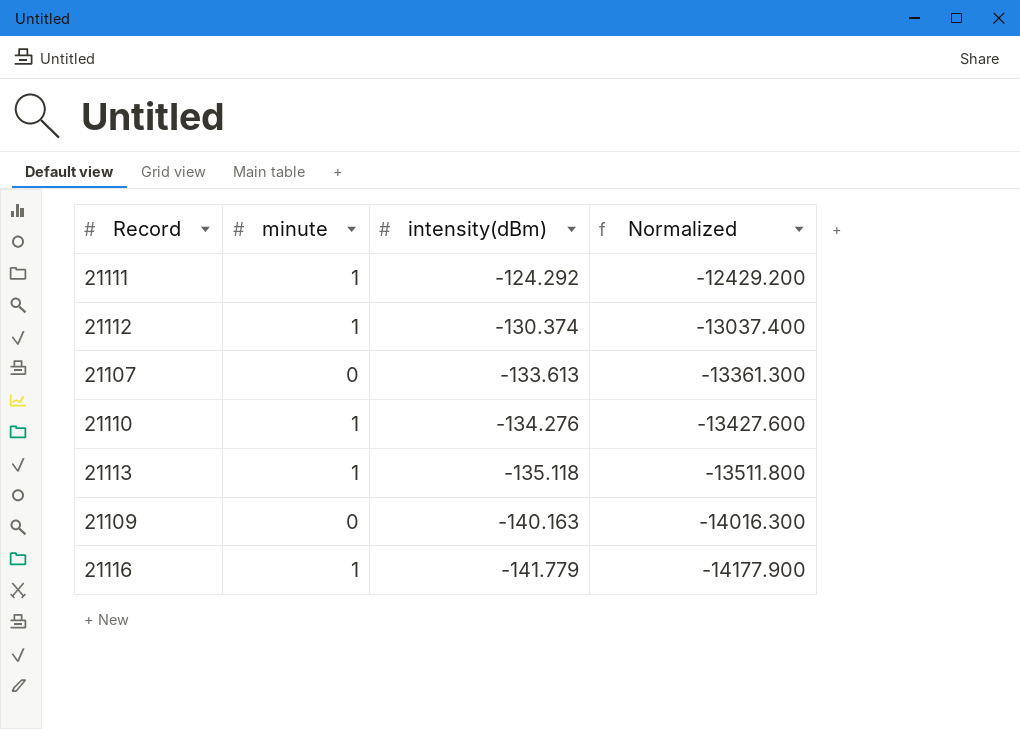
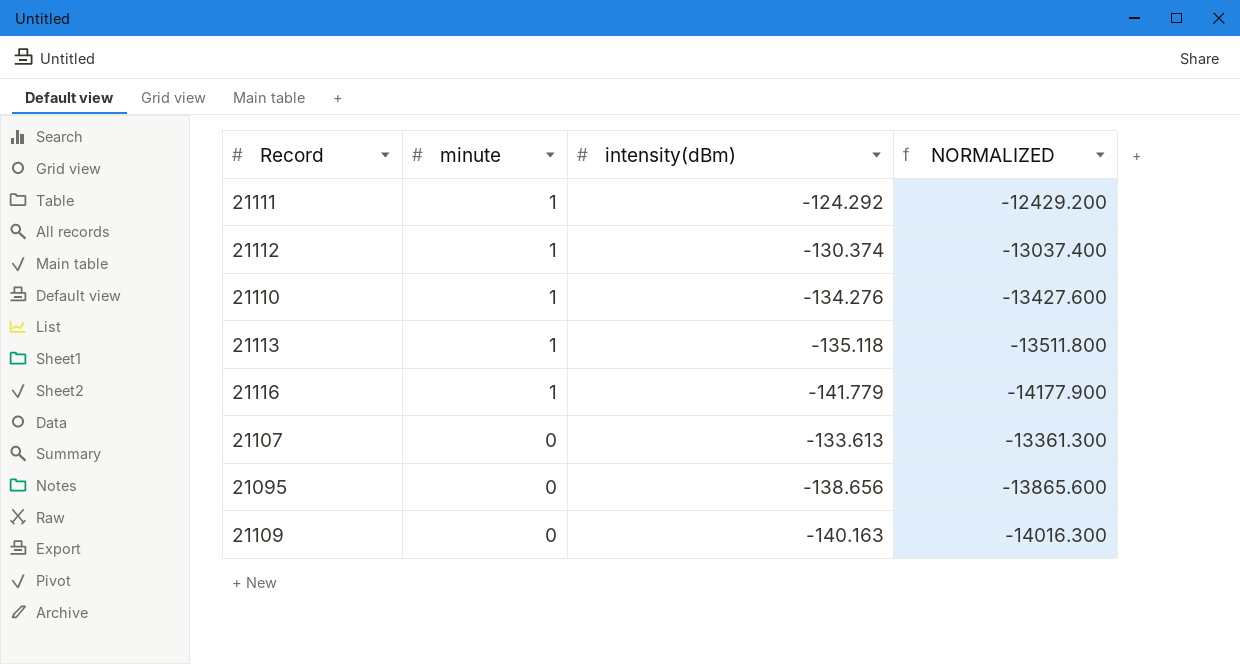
row order: intensity(dBm) descending -> minute descending
column name: Normalized -> NORMALIZED
row 21095: none -> 0 | -138.656 | -13865.600

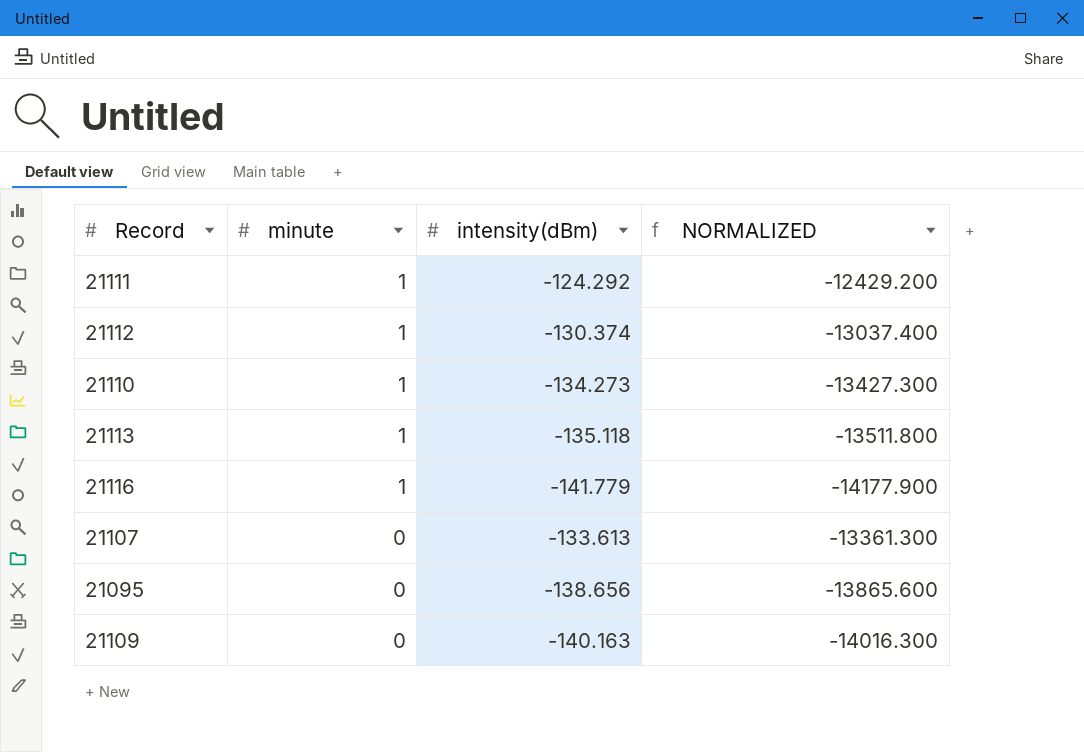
21110 | intensity(dBm): -134.276 -> -134.273
21110 | NORMALIZED: -13427.600 -> -13427.300

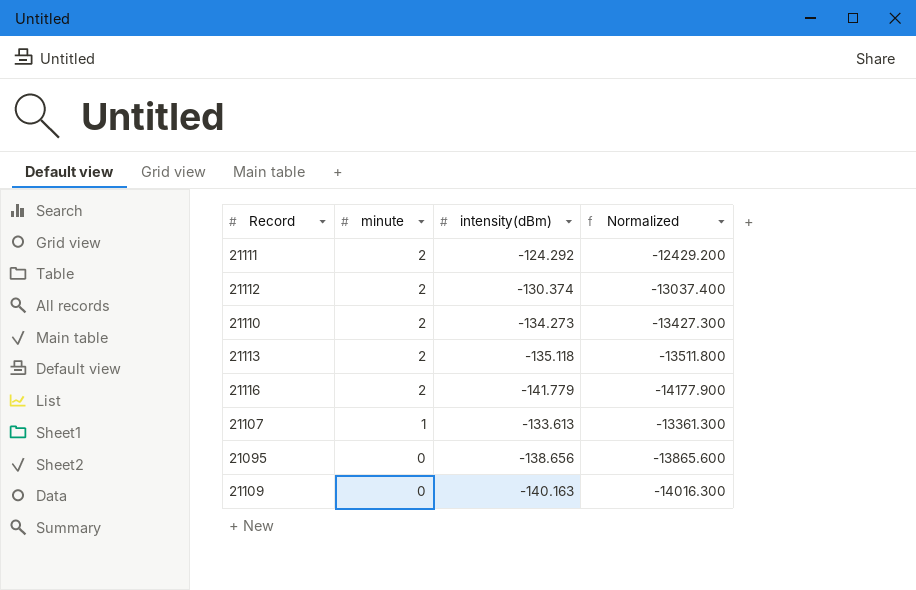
column name: NORMALIZED -> Normalized
21111 | minute: 1 -> 2
21112 | minute: 1 -> 2
21110 | minute: 1 -> 2
21113 | minute: 1 -> 2
21116 | minute: 1 -> 2
21107 | minute: 0 -> 1

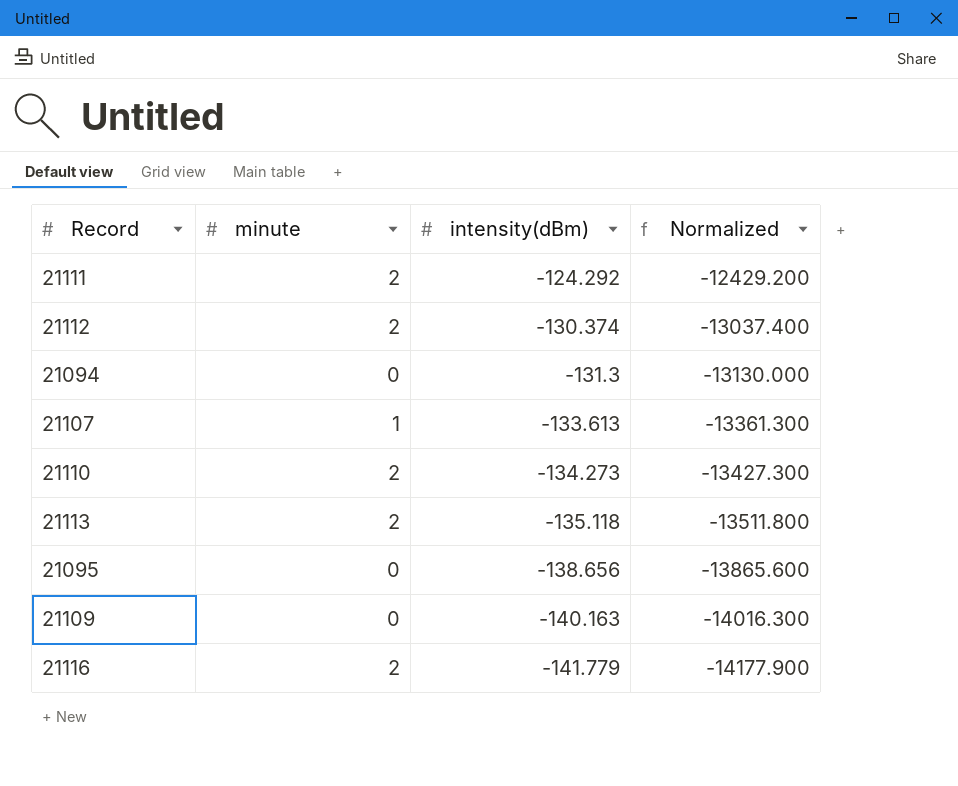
row order: minute descending -> intensity(dBm) descending
row 21094: none -> 0 | -131.3 | -13130.000

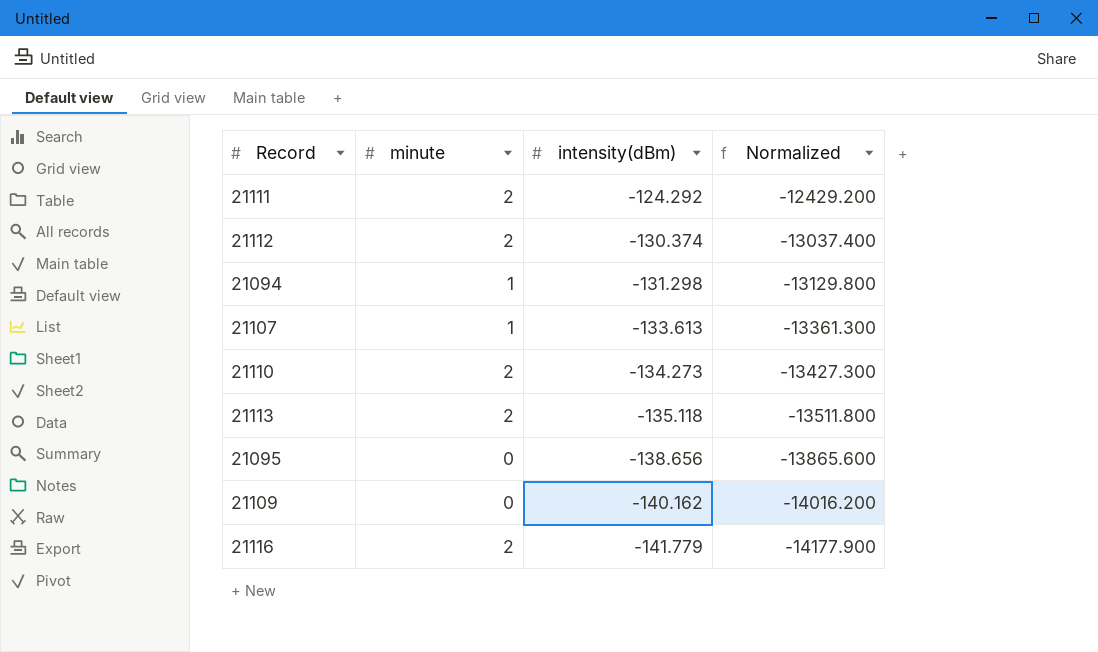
21094 | minute: 0 -> 1
21094 | intensity(dBm): -131.3 -> -131.298
21094 | Normalized: -13130.000 -> -13129.800
21109 | intensity(dBm): -140.163 -> -140.162
21109 | Normalized: -14016.300 -> -14016.200

